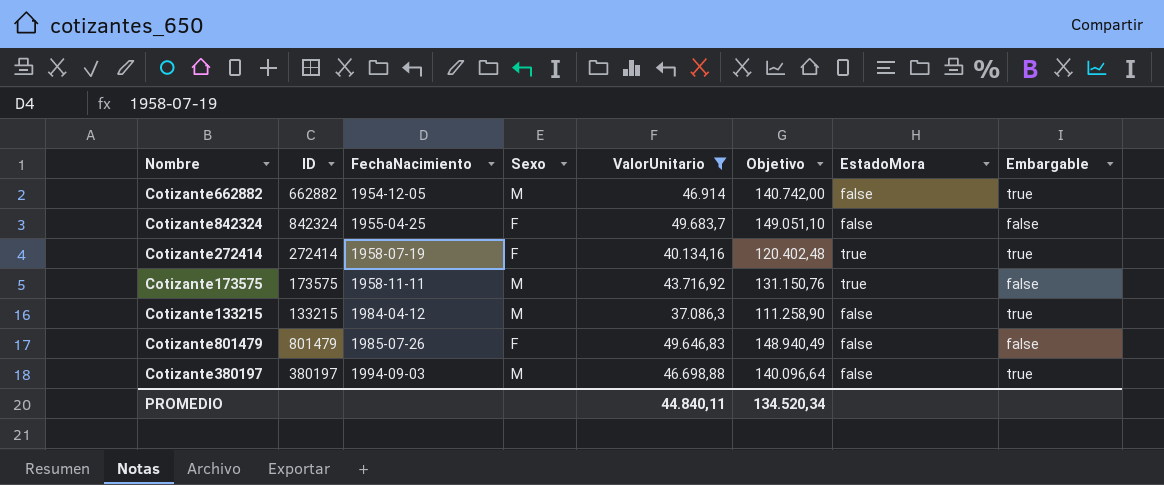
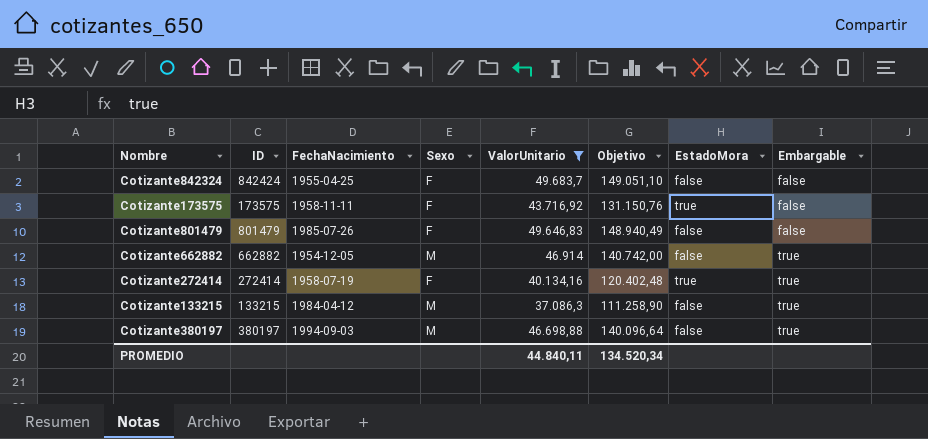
row order: FechaNacimiento ascending -> Embargable ascending
Cotizante842324 | ID: 842324 -> 842424
Cotizante173575 | Sexo: M -> F

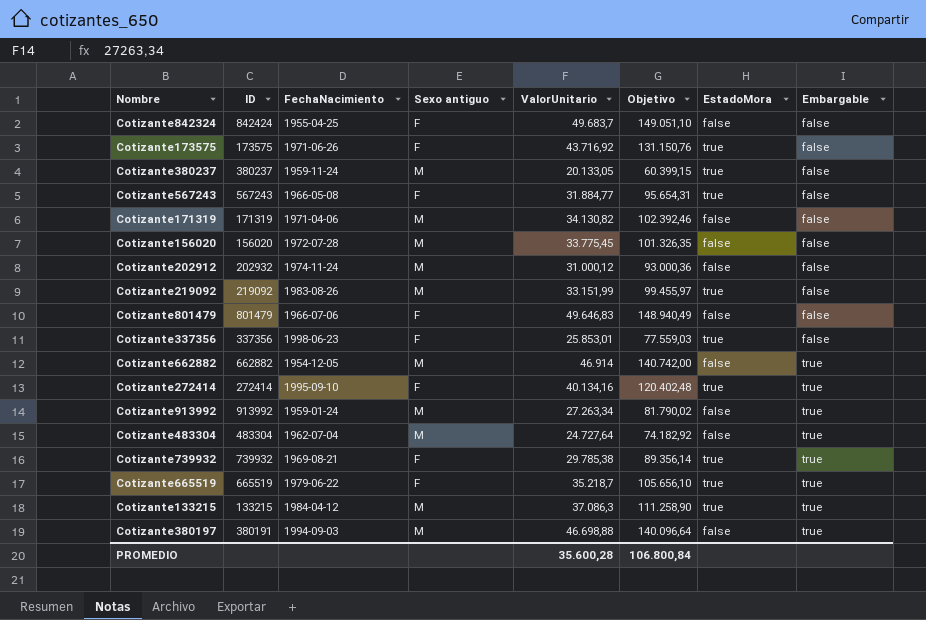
filter: ValorUnitario >= 37.086,3 -> none
column name: Sexo -> Sexo antiguo
Cotizante173575 | FechaNacimiento: 1958-11-11 -> 1971-06-26
Cotizante801479 | FechaNacimiento: 1985-07-26 -> 1966-07-06
Cotizante272414 | FechaNacimiento: 1958-07-19 -> 1995-09-10
Cotizante133215 | EstadoMora: false -> true
Cotizante380197 | ID: 380197 -> 380191
PROMEDIO | ValorUnitario: 44.840,11 -> 35.600,28
PROMEDIO | Objetivo: 134.520,34 -> 106.800,84

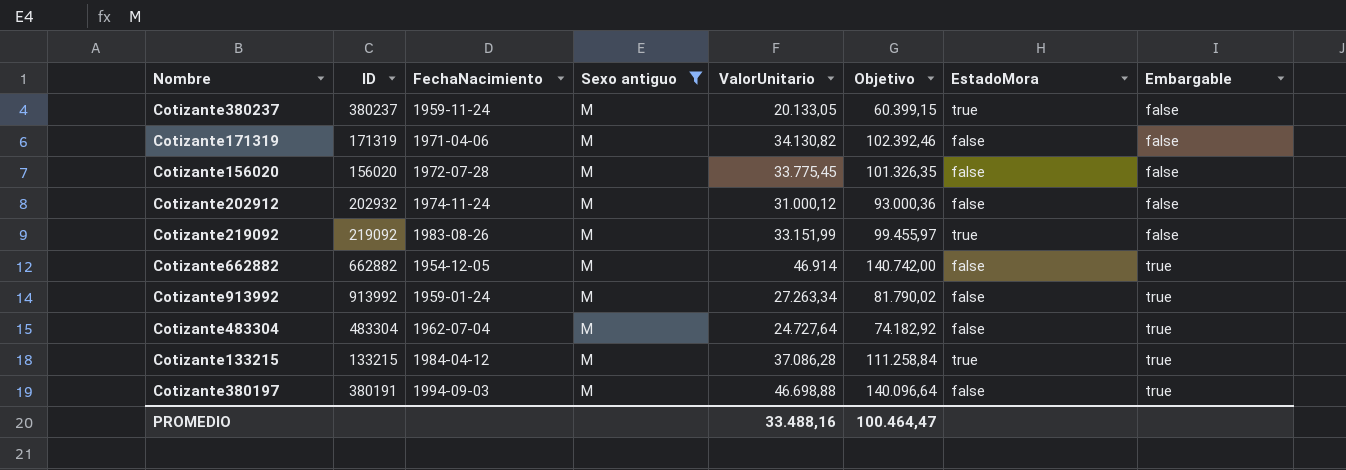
filter: none -> Sexo antiguo = M
Cotizante133215 | ValorUnitario: 37.086,3 -> 37.086,28
Cotizante133215 | Objetivo: 111.258,90 -> 111.258,84
PROMEDIO | ValorUnitario: 35.600,28 -> 33.488,16
PROMEDIO | Objetivo: 106.800,84 -> 100.464,47

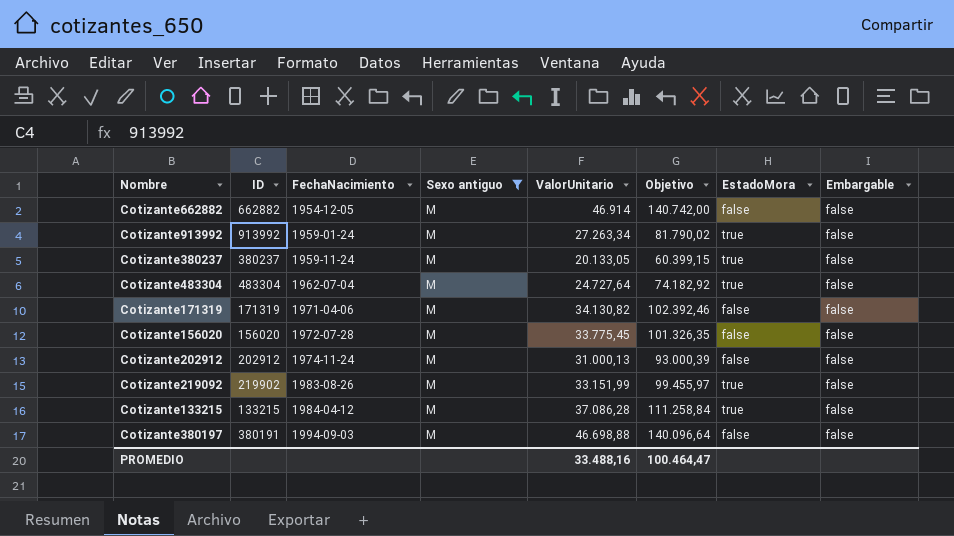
row order: Embargable ascending -> FechaNacimiento ascending
Cotizante662882 | Embargable: true -> false
Cotizante913992 | EstadoMora: false -> true
Cotizante913992 | Embargable: true -> false
Cotizante483304 | EstadoMora: false -> true
Cotizante483304 | Embargable: true -> false
Cotizante202912 | ID: 202932 -> 202912
Cotizante202912 | ValorUnitario: 31.000,12 -> 31.000,13
Cotizante202912 | Objetivo: 93.000,36 -> 93.000,39
Cotizante219092 | ID: 219092 -> 219902
Cotizante133215 | Embargable: true -> false
Cotizante380197 | Embargable: true -> false

